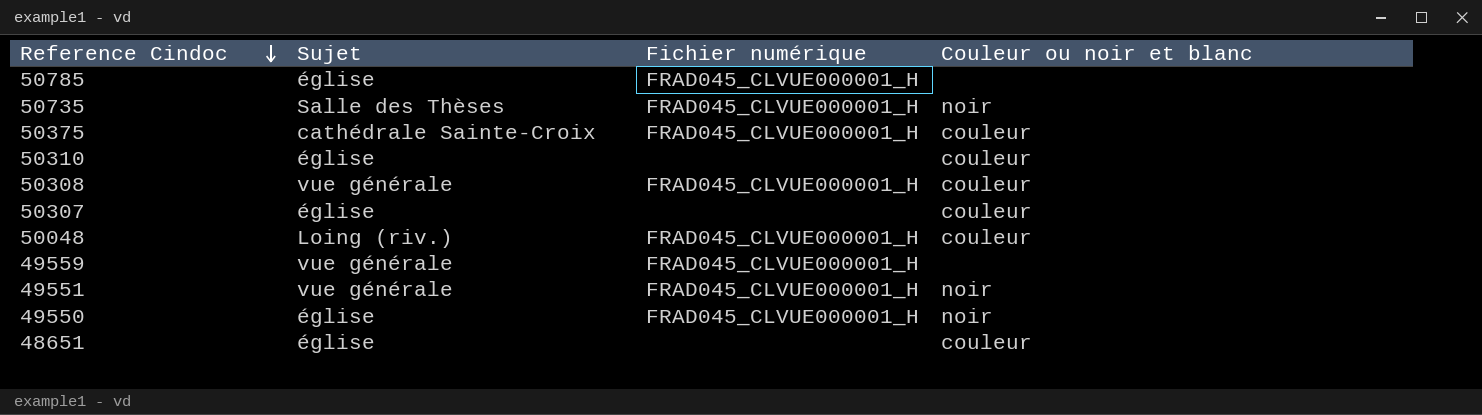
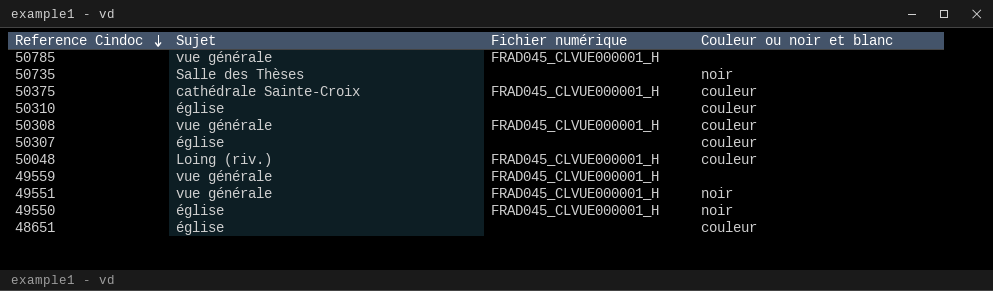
50785 | Sujet: église -> vue générale
50735 | Fichier numérique: FRAD045_CLVUE000001_H -> none

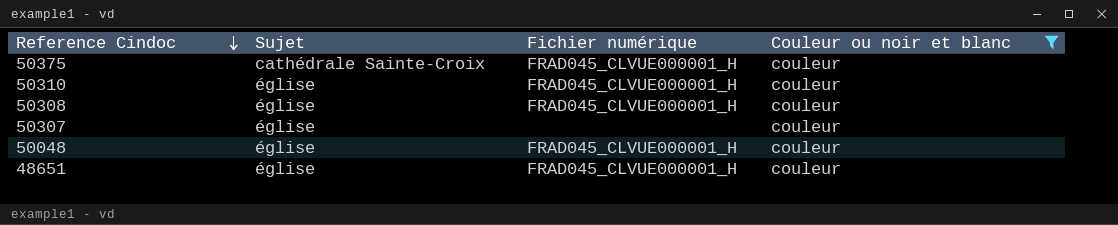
filter: none -> Couleur ou noir et blanc = couleur
50310 | Fichier numérique: none -> FRAD045_CLVUE000001_H
50308 | Sujet: vue générale -> église
50048 | Sujet: Loing (riv.) -> église
48651 | Fichier numérique: none -> FRAD045_CLVUE000001_H

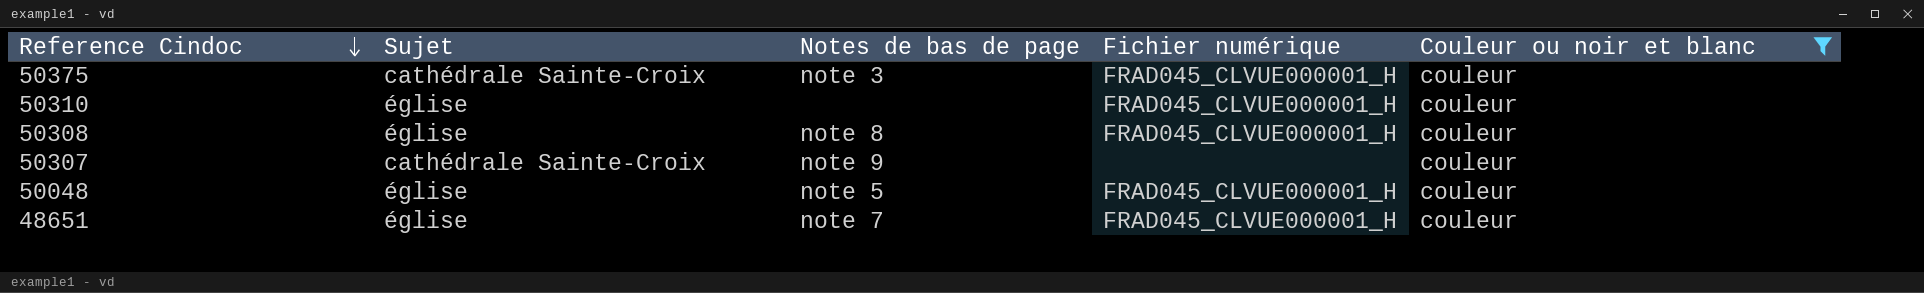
column Notes de bas de page | position: none -> 3
50307 | Sujet: église -> cathédrale Sainte-Croix

